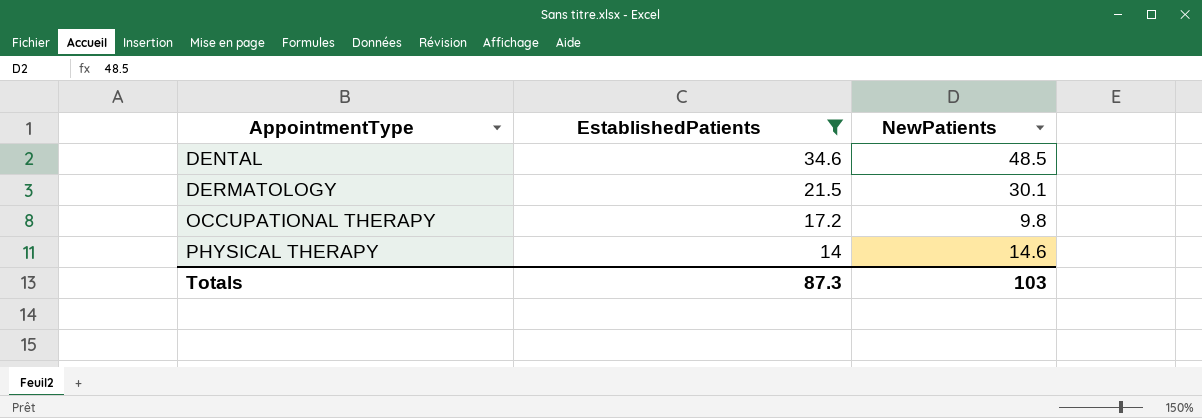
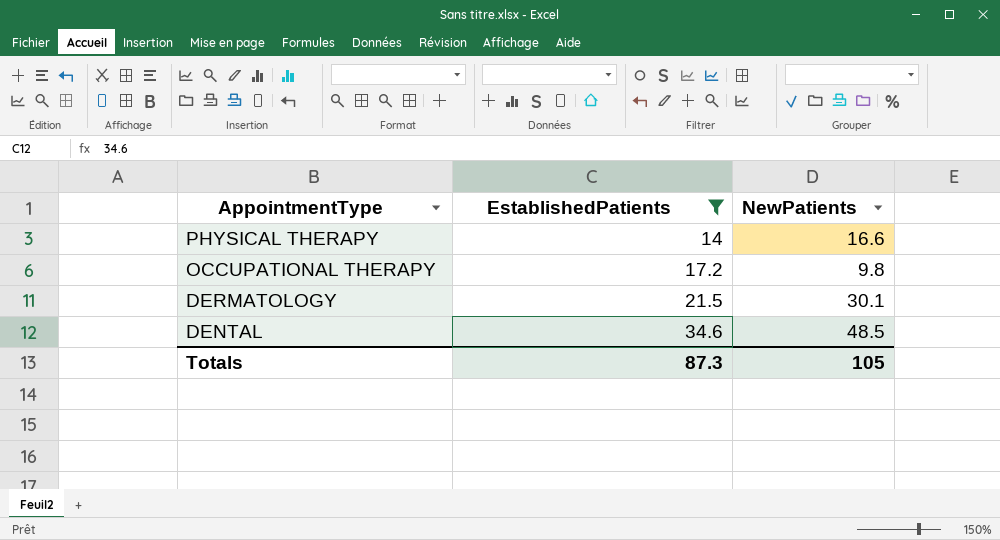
row order: AppointmentType ascending -> AppointmentType descending
PHYSICAL THERAPY | NewPatients: 14.6 -> 16.6
Totals | NewPatients: 103 -> 105

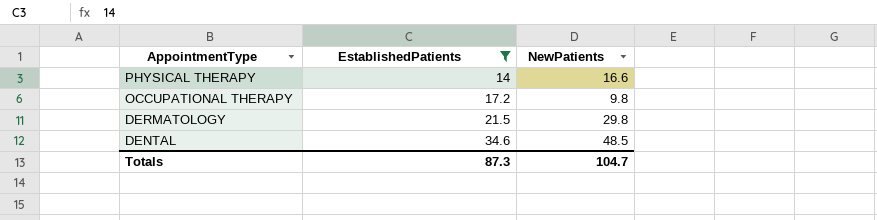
DERMATOLOGY | NewPatients: 30.1 -> 29.8
Totals | NewPatients: 105 -> 104.7

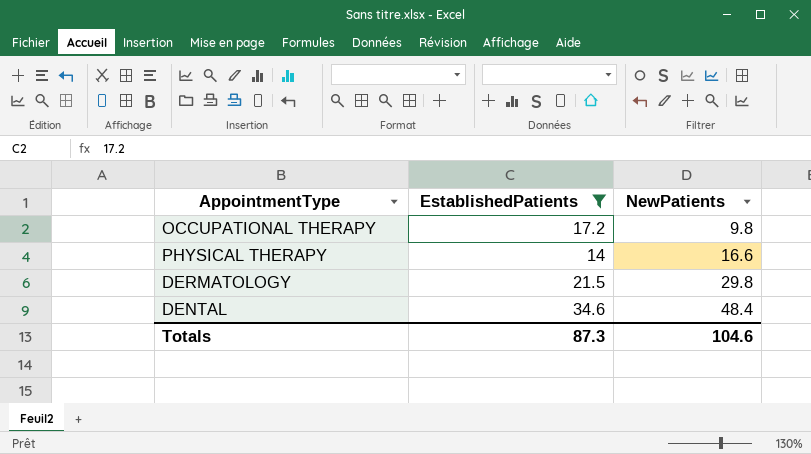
row order: AppointmentType descending -> NewPatients ascending
DENTAL | NewPatients: 48.5 -> 48.4
Totals | NewPatients: 104.7 -> 104.6

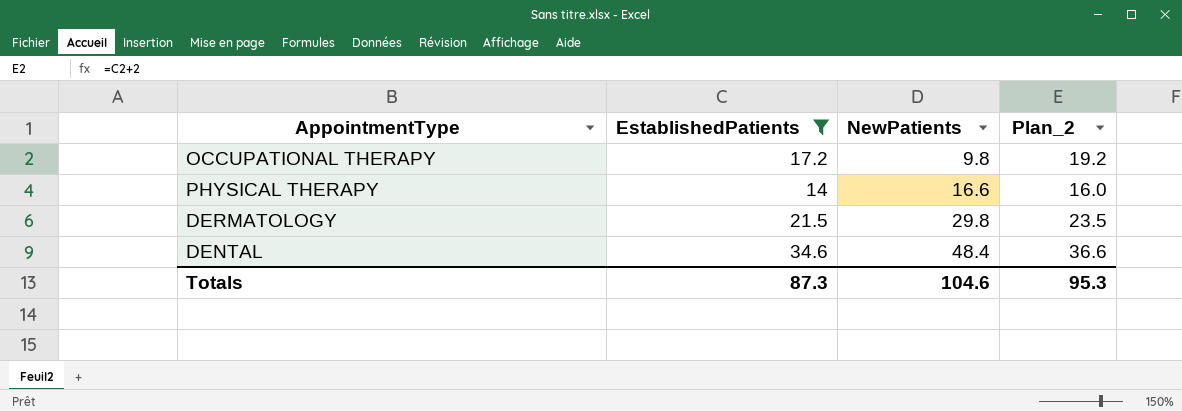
column Plan_2 | formula: none -> [EstablishedPatients] + 2

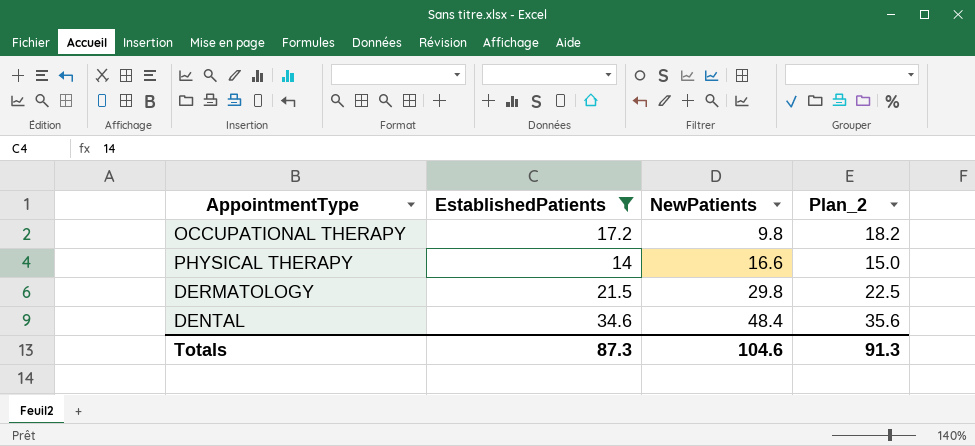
column Plan_2 | formula: [EstablishedPatients] + 2 -> [EstablishedPatients] + 1
Totals | Plan_2: 95.3 -> 91.3

